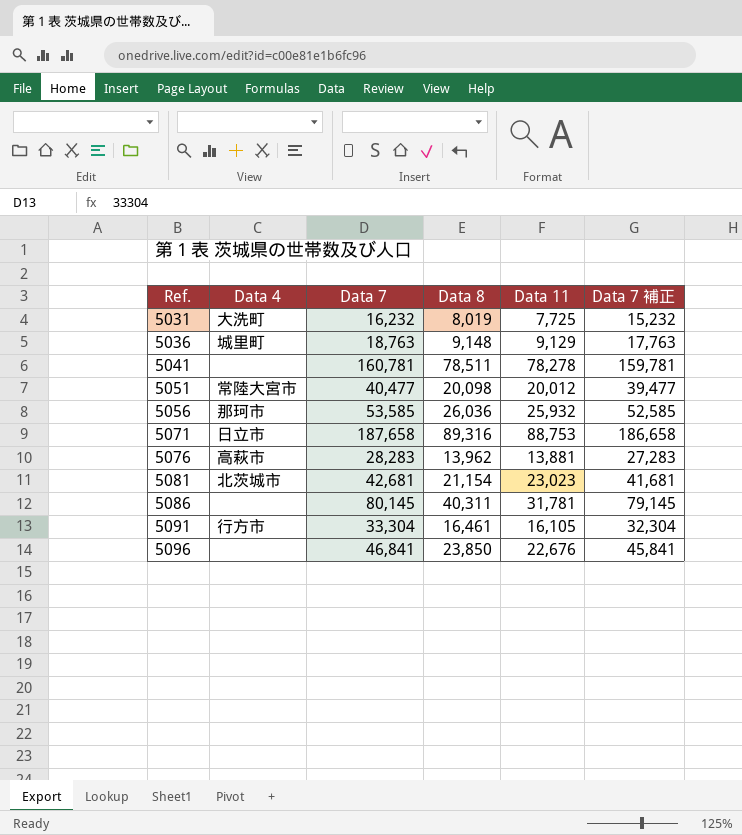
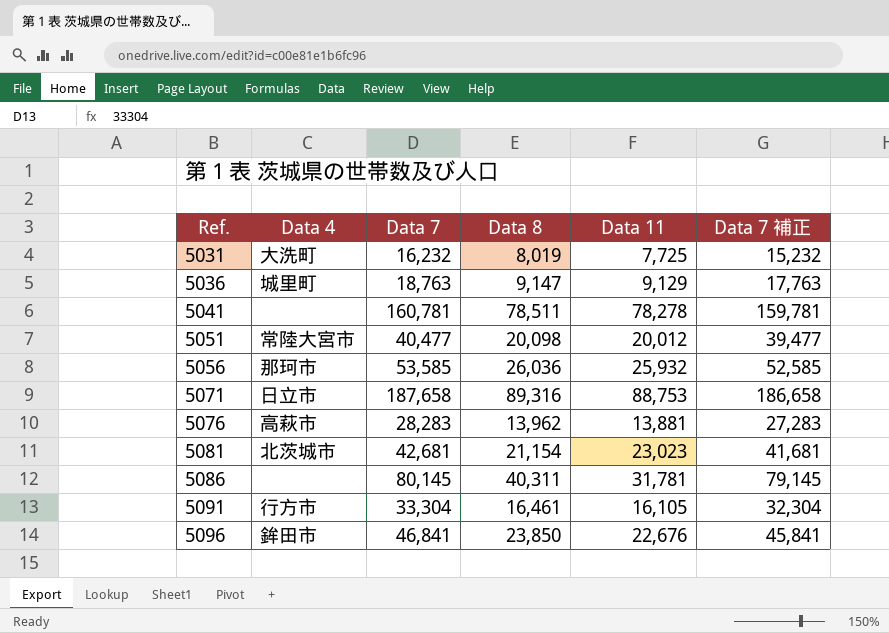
5036 | Data 8: 9,148 -> 9,147
5096 | Data 4: none -> 鉾田市

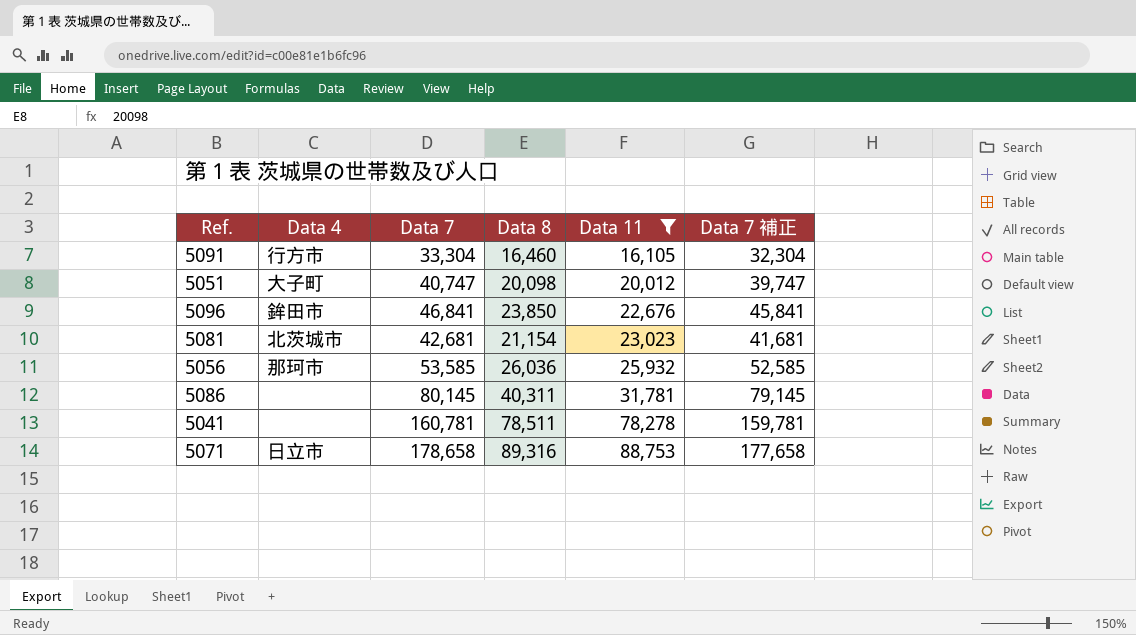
filter: none -> Data 11 >= 16,105
row order: Ref. ascending -> Data 11 ascending
5091 | Data 8: 16,461 -> 16,460
5051 | Data 4: 常陸大宮市 -> 大子町
5051 | Data 7: 40,477 -> 40,747
5051 | Data 7 補正: 39,477 -> 39,747
5071 | Data 7: 187,658 -> 178,658
5071 | Data 7 補正: 186,658 -> 177,658

